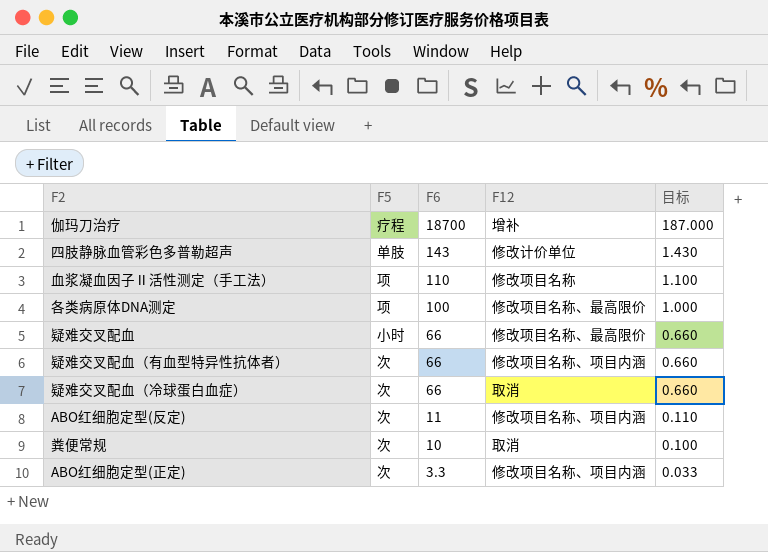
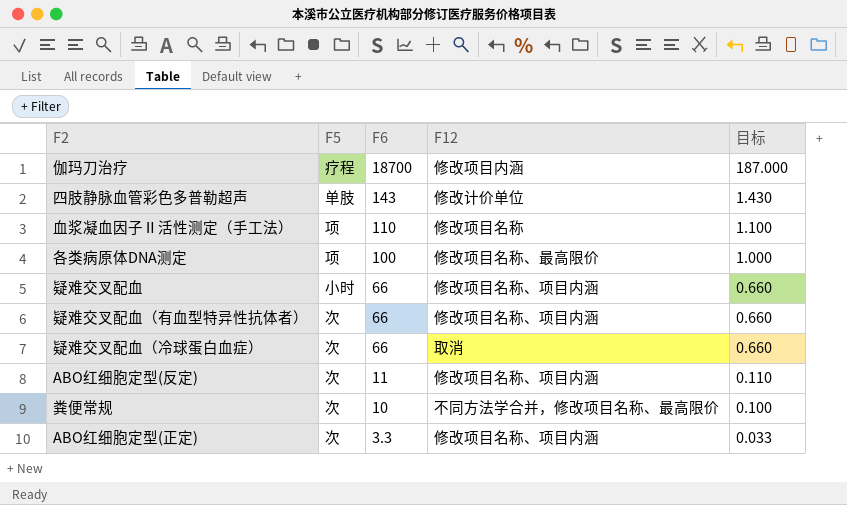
伽玛刀治疗 | F12: 增补 -> 修改项目内涵
疑难交叉配血 | F12: 修改项目名称、最高限价 -> 修改项目名称、项目内涵
粪便常规 | F12: 取消 -> 不同方法学合并，修改项目名称、最高限价

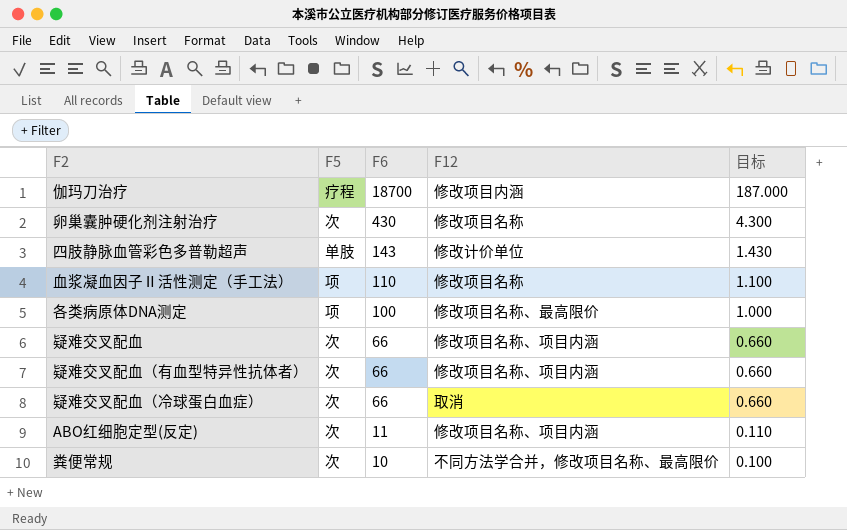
row ABO红细胞定型(正定): 次 | 3.3 | 修改项目名称、项目内涵 | 0.033 -> none
row 卵巢囊肿硬化剂注射治疗: none -> 次 | 430 | 修改项目名称 | 4.300
疑难交叉配血 | F5: 小时 -> 次

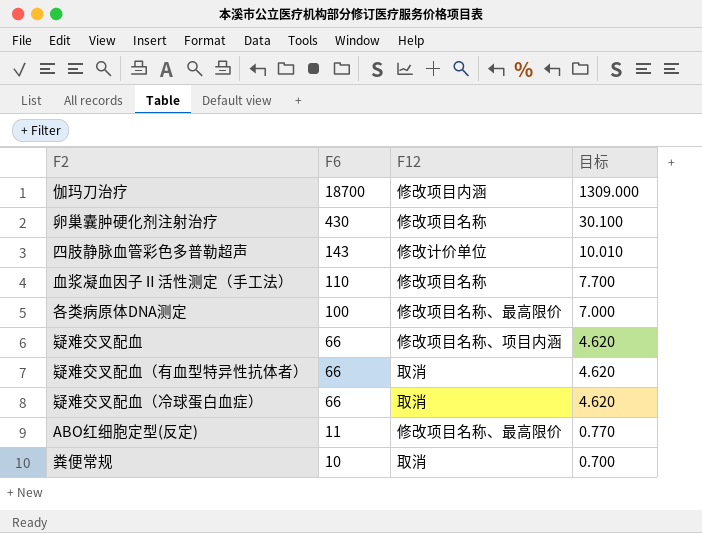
column F5 | position: 2 -> none
column 目标 | formula: [F6] * 0.01 -> [F6] * 0.07
疑难交叉配血（有血型特异性抗体者） | F12: 修改项目名称、项目内涵 -> 取消
ABO红细胞定型(反定) | F12: 修改项目名称、项目内涵 -> 修改项目名称、最高限价
粪便常规 | F12: 不同方法学合并，修改项目名称、最高限价 -> 取消

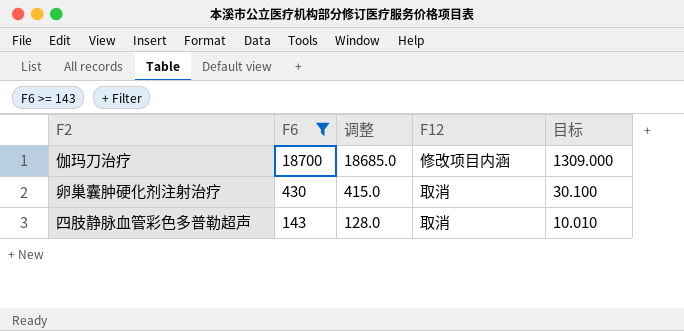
filter: none -> F6 >= 143
column 调整 | formula: none -> [F6] - 15
卵巢囊肿硬化剂注射治疗 | F12: 修改项目名称 -> 取消
四肢静脉血管彩色多普勒超声 | F12: 修改计价单位 -> 取消

